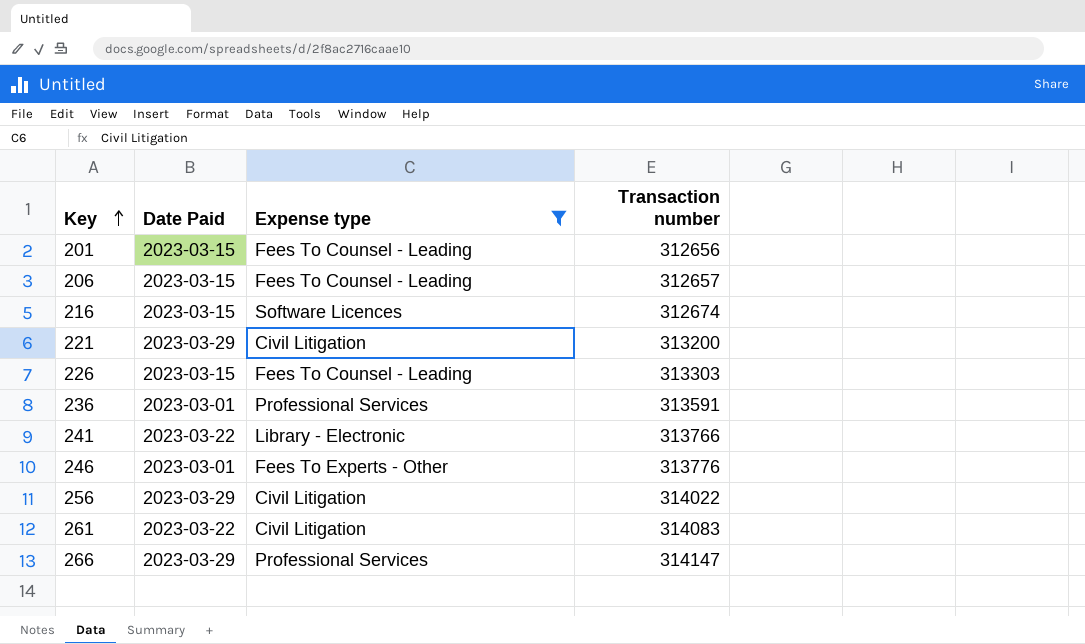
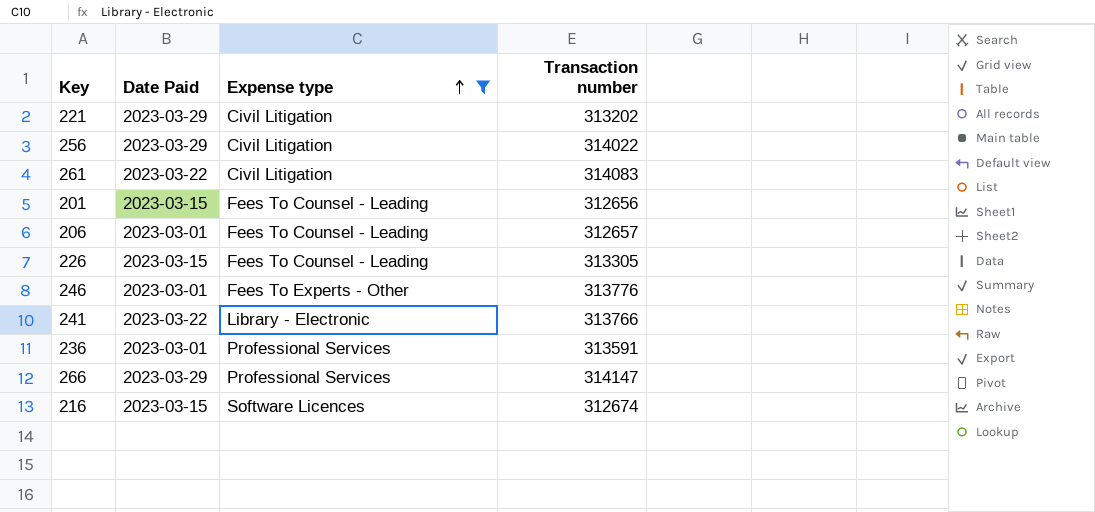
row order: Key ascending -> Expense type ascending
221 | Transaction number: 313200 -> 313202
206 | Date Paid: 2023-03-15 -> 2023-03-01
226 | Transaction number: 313303 -> 313305

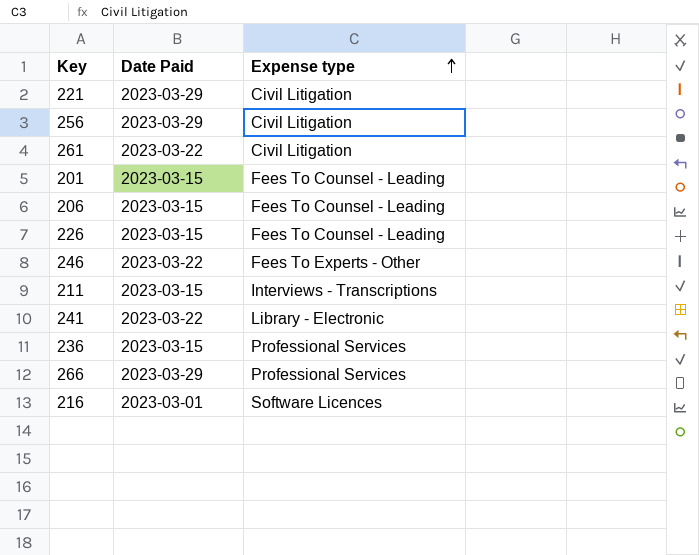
filter: Expense type != Interviews - Transcriptions -> none
column Transaction number | position: 4 -> none
206 | Date Paid: 2023-03-01 -> 2023-03-15
246 | Date Paid: 2023-03-01 -> 2023-03-22
236 | Date Paid: 2023-03-01 -> 2023-03-15
216 | Date Paid: 2023-03-15 -> 2023-03-01

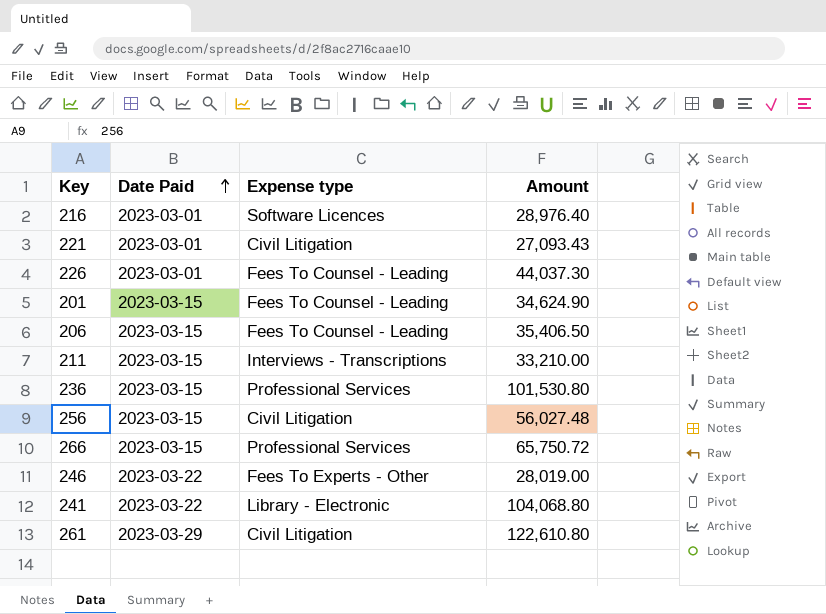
row order: Expense type ascending -> Date Paid ascending
column Amount | position: none -> 4
221 | Date Paid: 2023-03-29 -> 2023-03-01
226 | Date Paid: 2023-03-15 -> 2023-03-01
256 | Date Paid: 2023-03-29 -> 2023-03-15
266 | Date Paid: 2023-03-29 -> 2023-03-15
261 | Date Paid: 2023-03-22 -> 2023-03-29

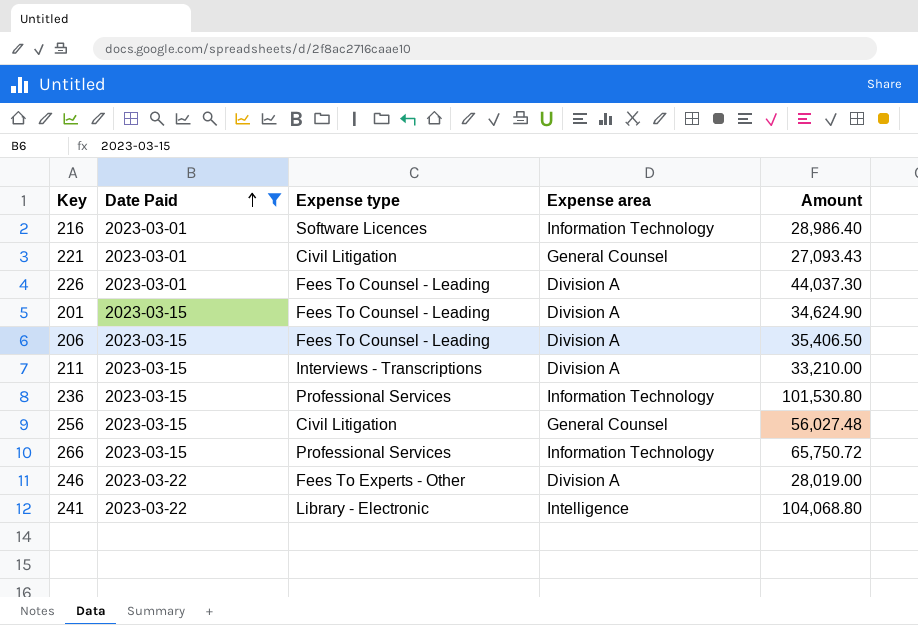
filter: none -> Date Paid != 2023-03-29
column Expense area | position: none -> 4
216 | Amount: 28,976.40 -> 28,986.40

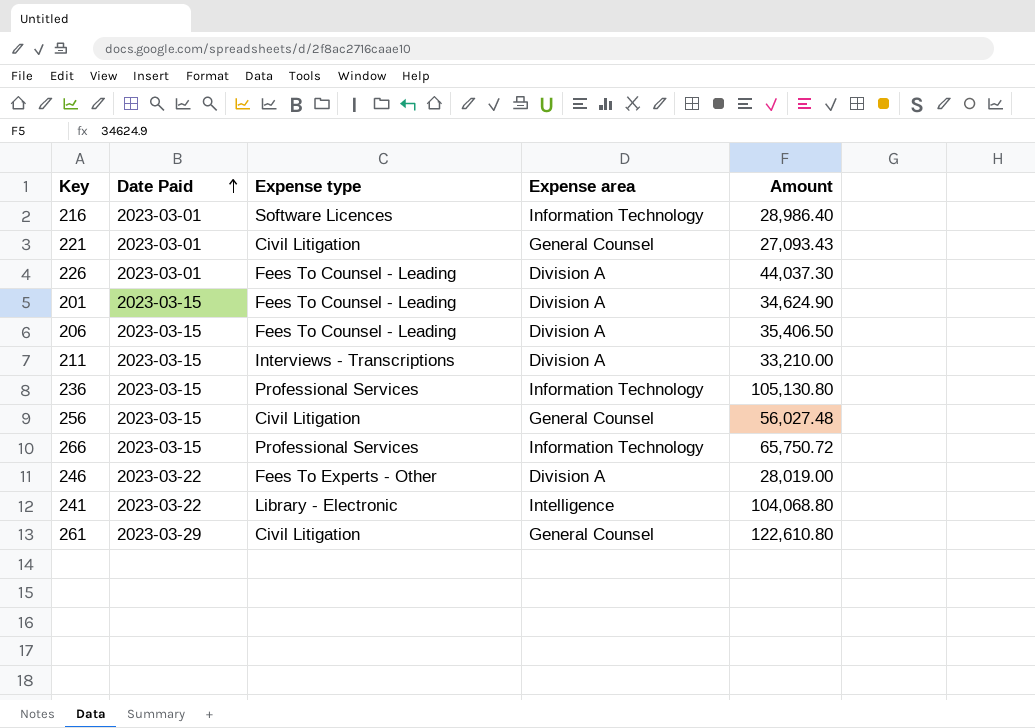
filter: Date Paid != 2023-03-29 -> none
236 | Amount: 101,530.80 -> 105,130.80

